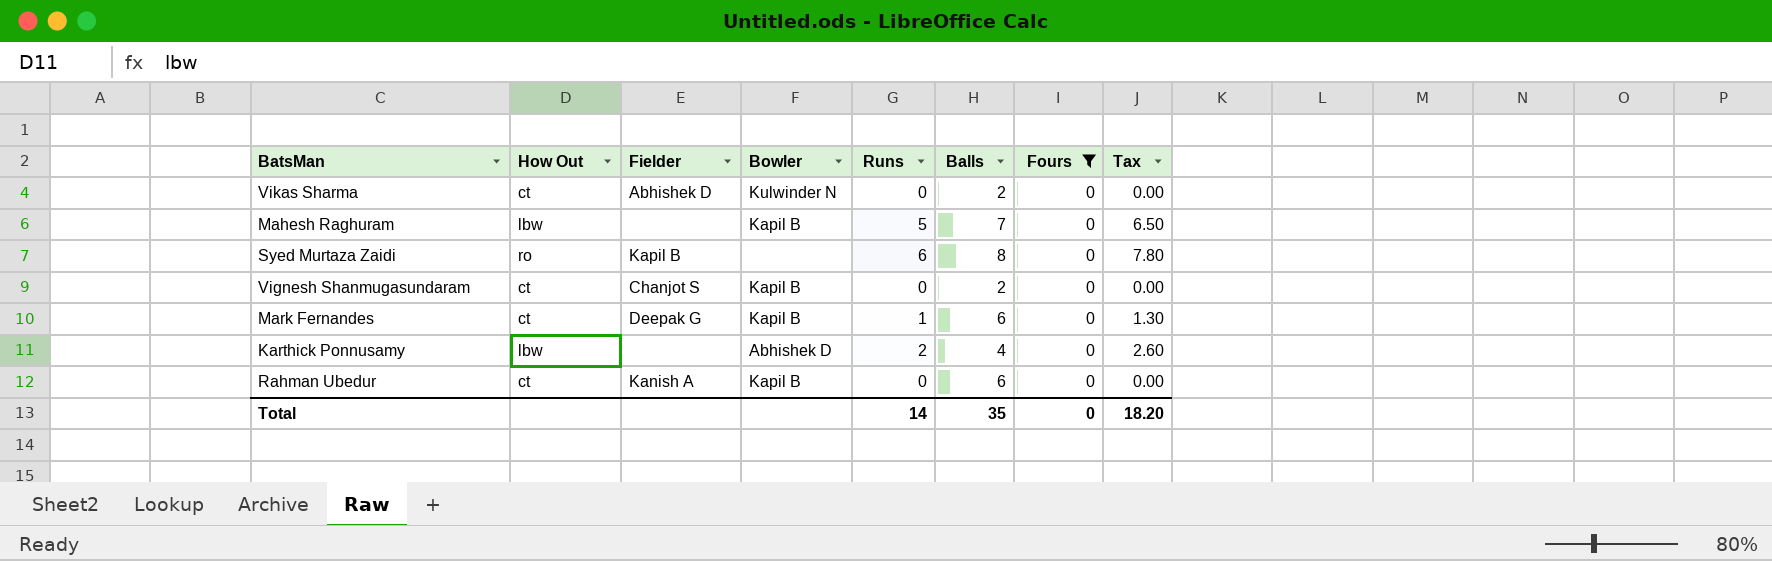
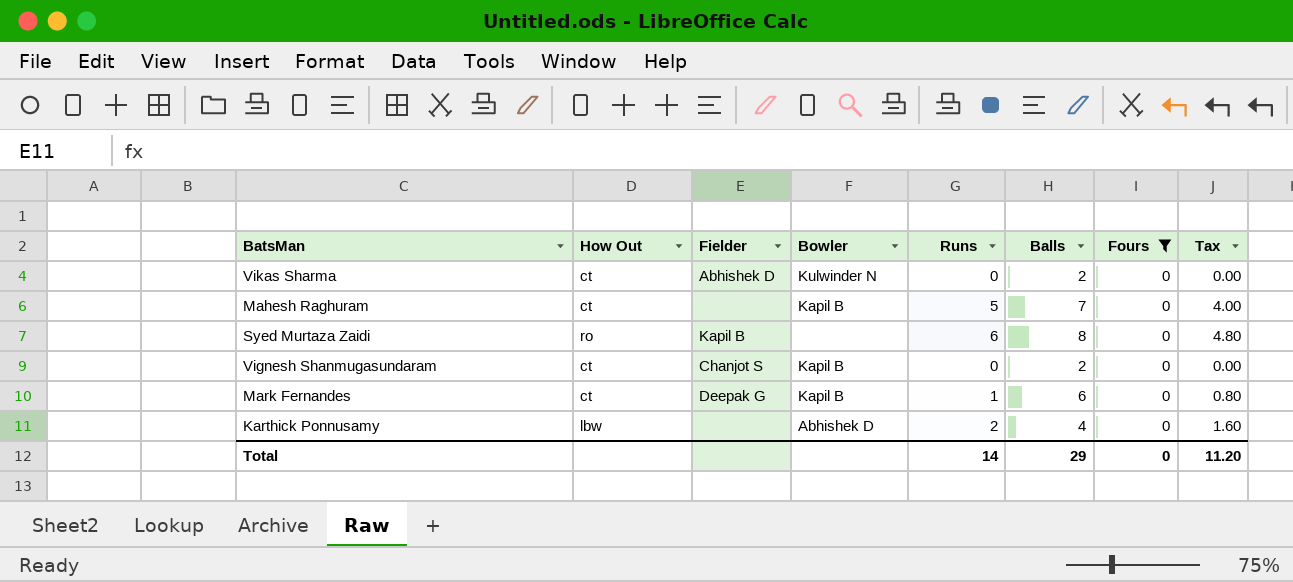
column Tax | formula: [Runs] * 1.3 -> [Runs] * 0.8
row Rahman Ubedur: ct | Kanish A | Kapil B | 0 | 6 | 0 | 0.00 -> none
Mahesh Raghuram | How Out: lbw -> ct
Total | Balls: 35 -> 29
Total | Tax: 18.20 -> 11.20

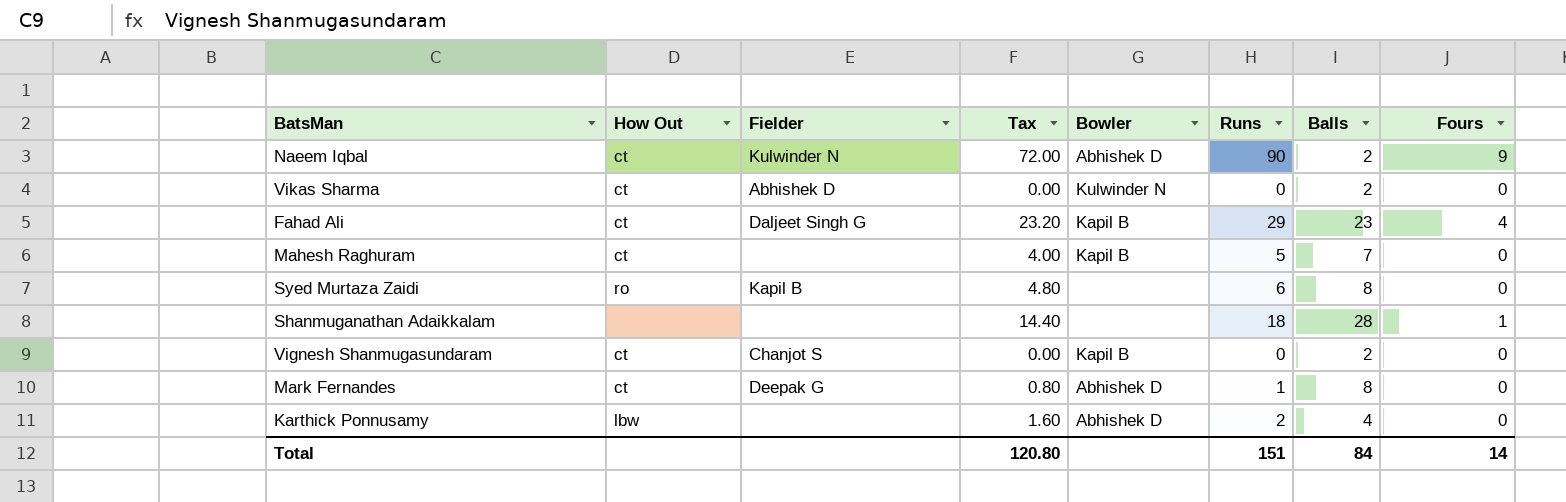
filter: Fours = 0 -> none
column Tax | position: 8 -> 4
Mark Fernandes | Bowler: Kapil B -> Abhishek D
Mark Fernandes | Balls: 6 -> 8
Total | Tax: 11.20 -> 120.80
Total | Runs: 14 -> 151
Total | Balls: 29 -> 84
Total | Fours: 0 -> 14

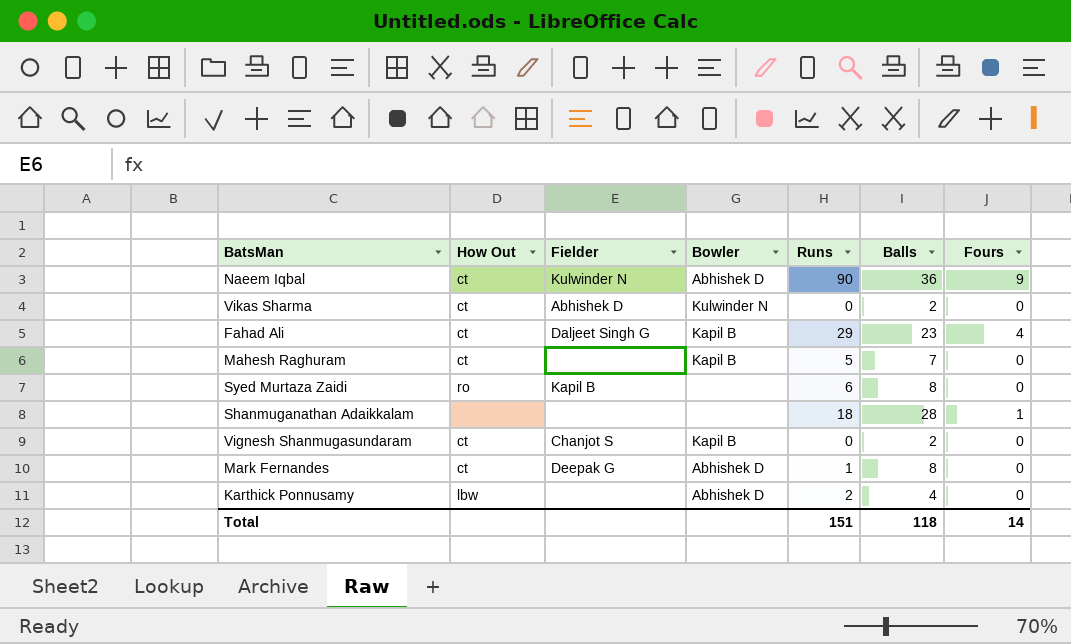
column Tax | formula: [Runs] * 0.8 -> none
Naeem Iqbal | Balls: 2 -> 36
Total | Balls: 84 -> 118

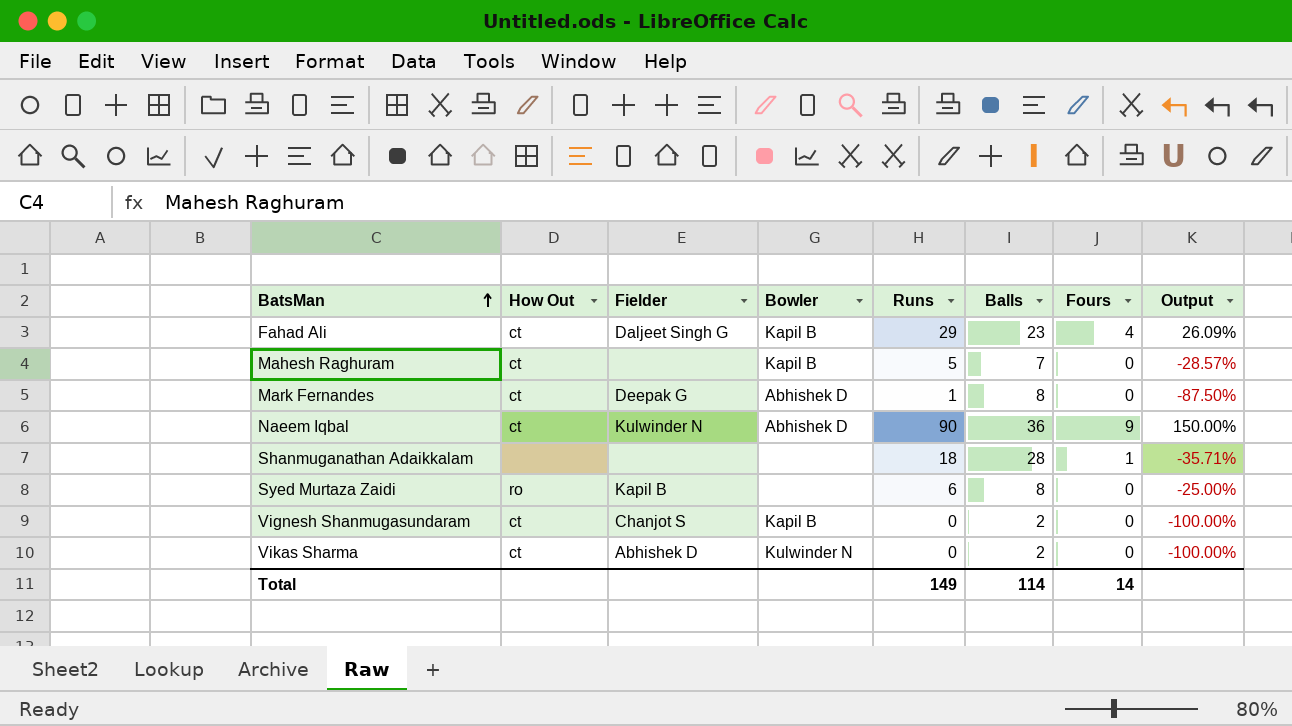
row order: none -> BatsMan ascending
column Output | formula: none -> ([Runs] - [Balls]) / [Balls]
row Karthick Ponnusamy: lbw | none | Abhishek D | 2 | 4 | 0 -> none
Total | Runs: 151 -> 149
Total | Balls: 118 -> 114

